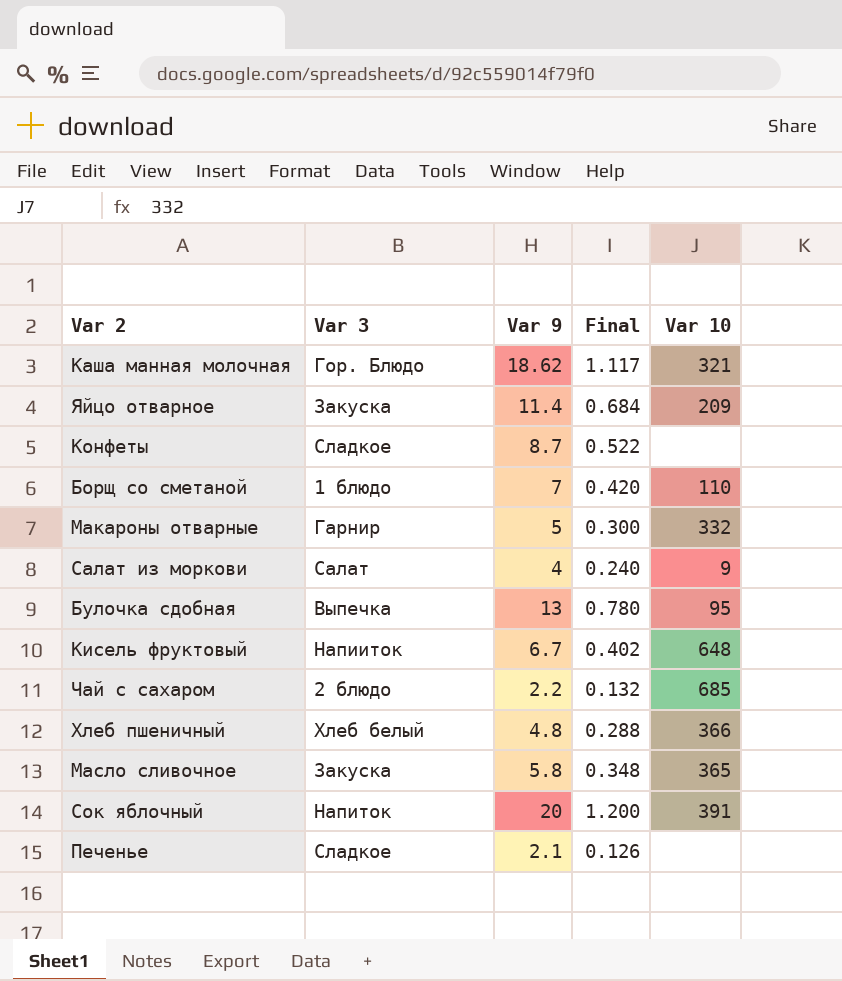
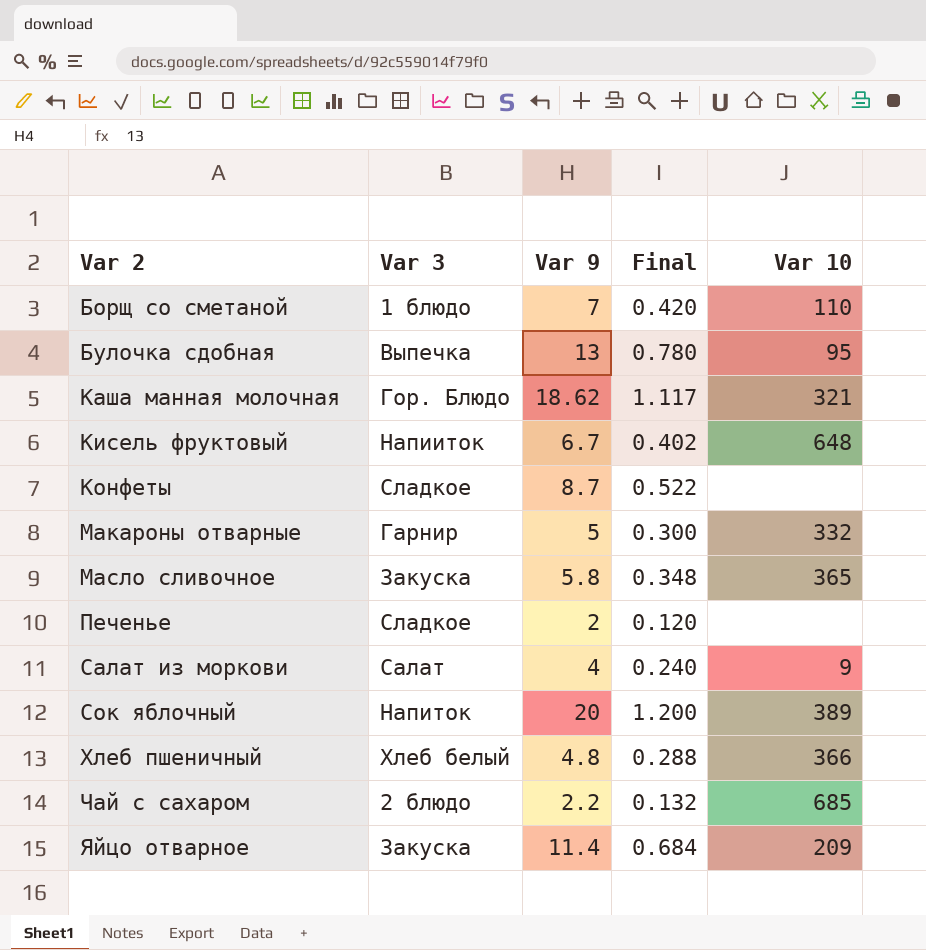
row order: none -> Var 2 ascending
Печенье | Var 9: 2.1 -> 2
Печенье | Final: 0.126 -> 0.120
Сок яблочный | Var 10: 391 -> 389

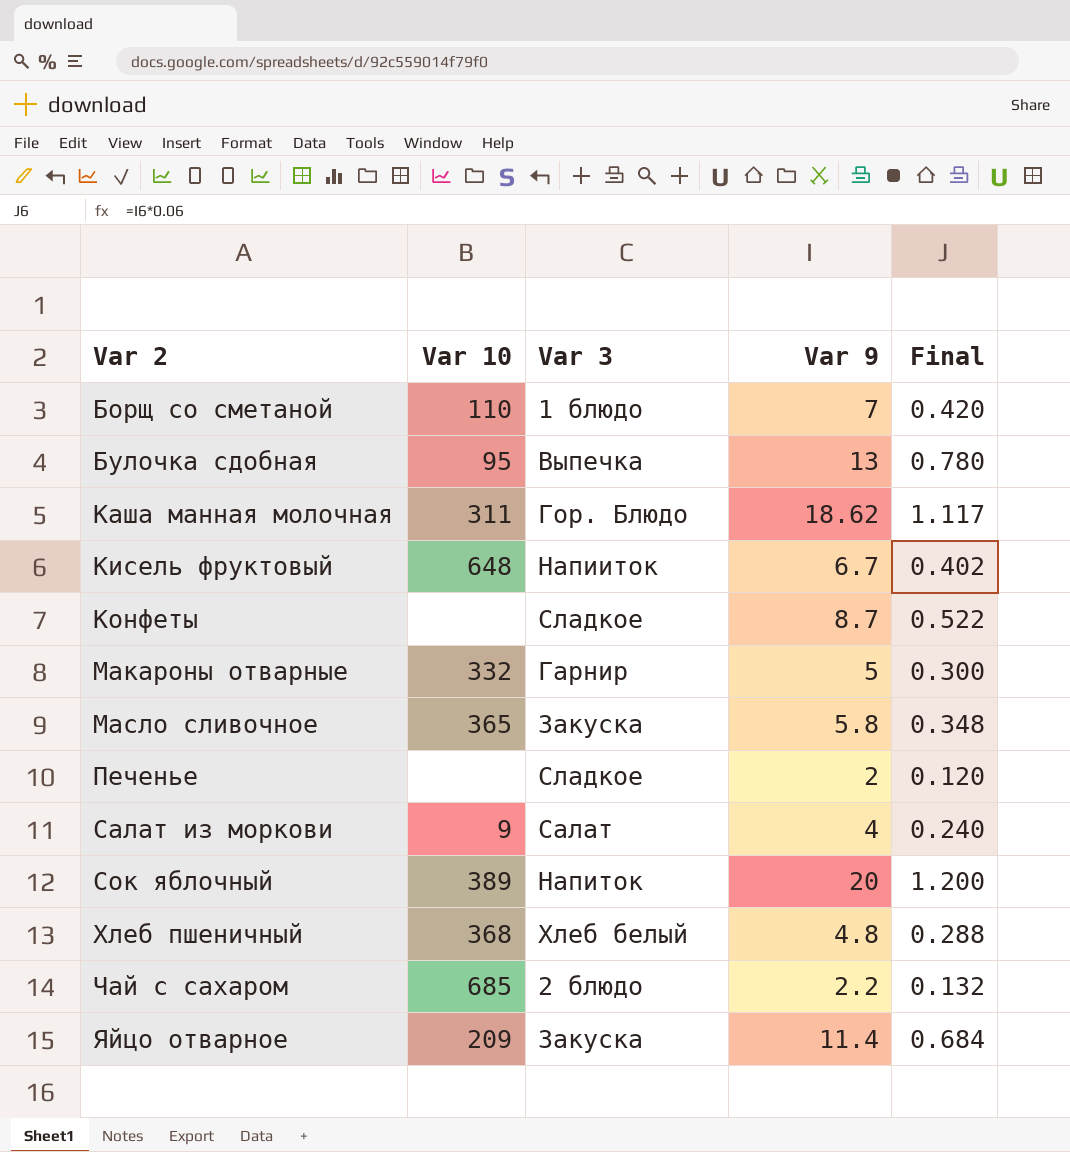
column Var 10 | position: 5 -> 2
Каша манная молочная | Var 10: 321 -> 311
Хлеб пшеничный | Var 10: 366 -> 368

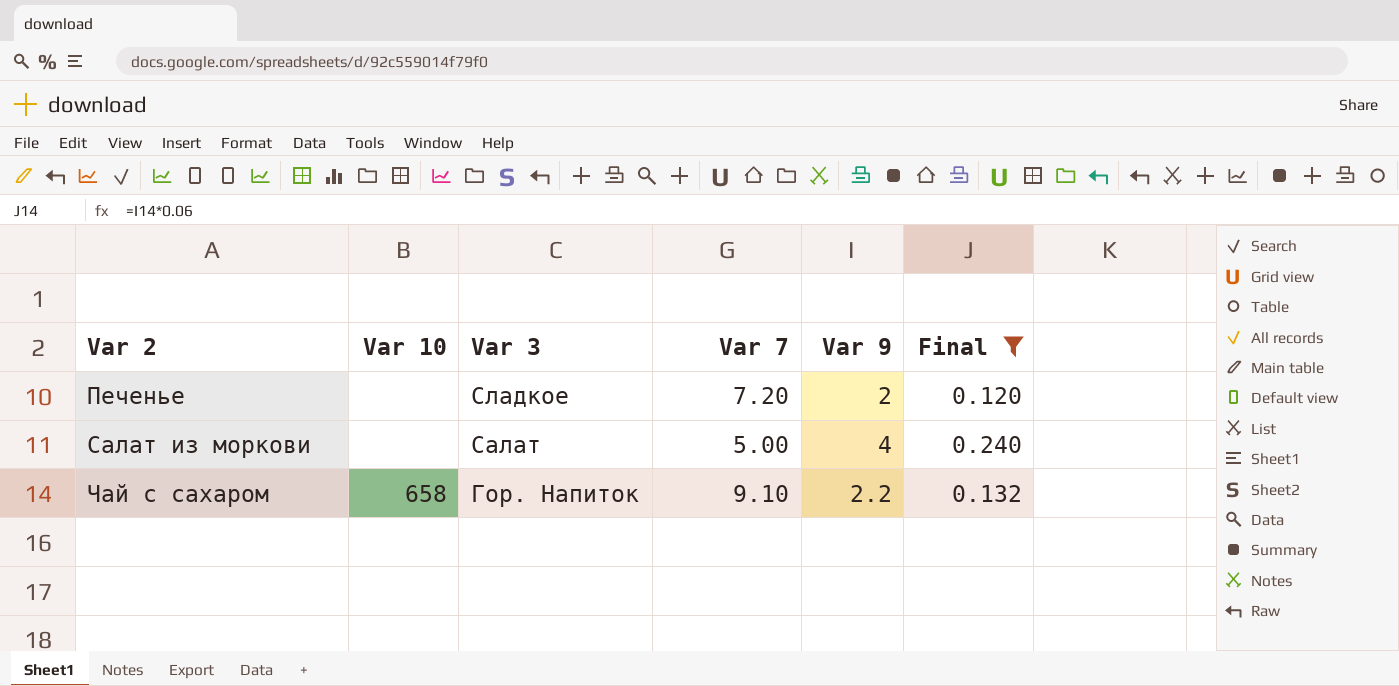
filter: none -> Final <= 0.240
column Var 7 | position: none -> 4
Салат из моркови | Var 10: 9 -> none
Чай с сахаром | Var 10: 685 -> 658
Чай с сахаром | Var 3: 2 блюдо -> Гор. Напиток

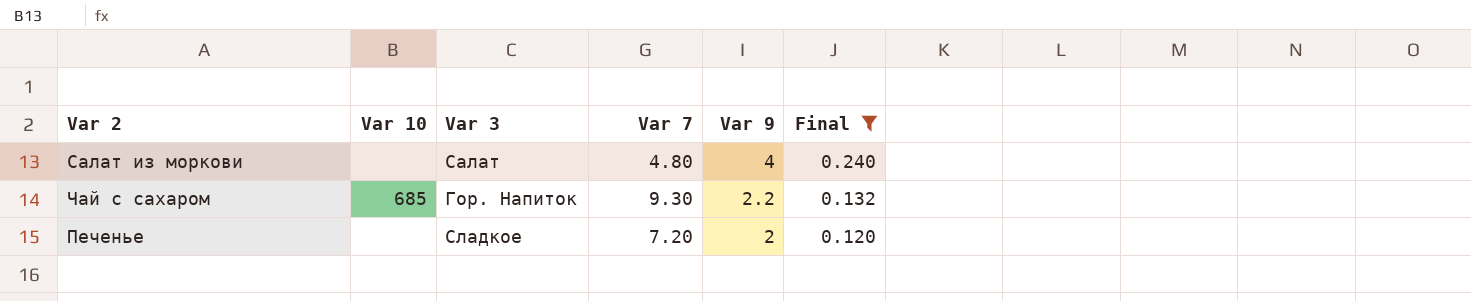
row order: Var 2 ascending -> Var 9 descending
Салат из моркови | Var 7: 5.00 -> 4.80
Чай с сахаром | Var 10: 658 -> 685
Чай с сахаром | Var 7: 9.10 -> 9.30

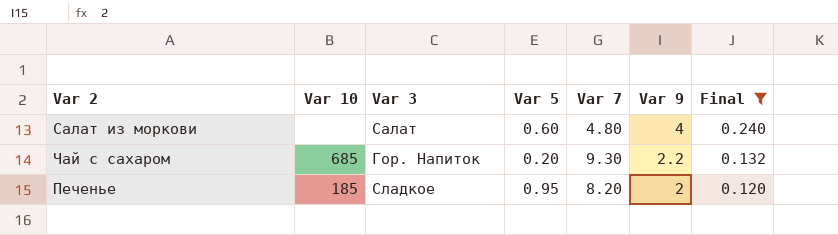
column Var 5 | position: none -> 4
Печенье | Var 10: none -> 185
Печенье | Var 7: 7.20 -> 8.20

